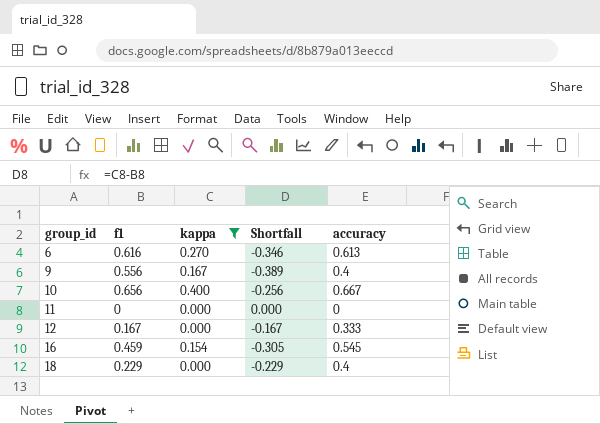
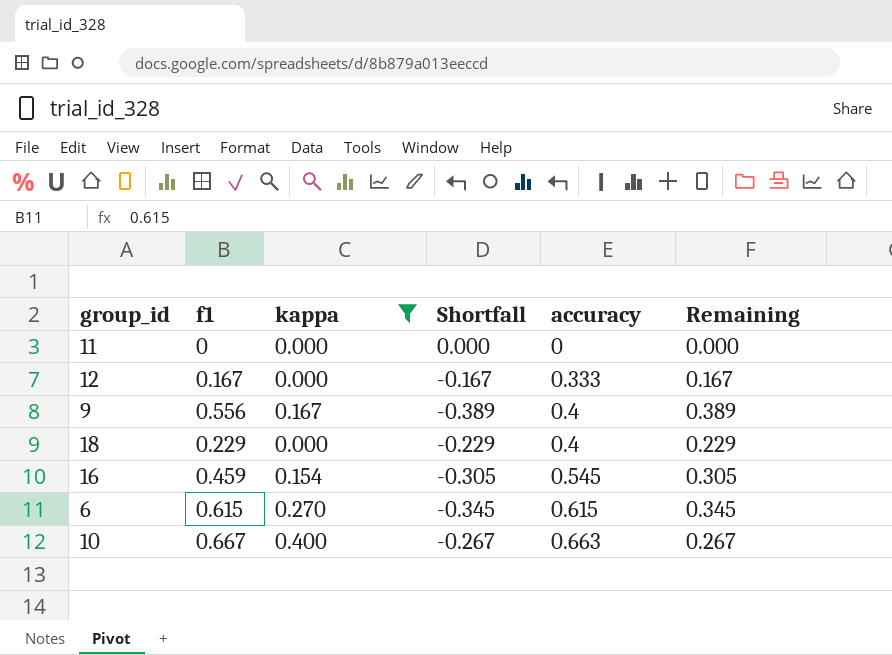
row order: group_id ascending -> accuracy ascending
column Remaining | formula: none -> [f1] - [kappa]
6 | f1: 0.616 -> 0.615
6 | Shortfall: -0.346 -> -0.345
6 | accuracy: 0.613 -> 0.615
10 | f1: 0.656 -> 0.667
10 | Shortfall: -0.256 -> -0.267
10 | accuracy: 0.667 -> 0.663

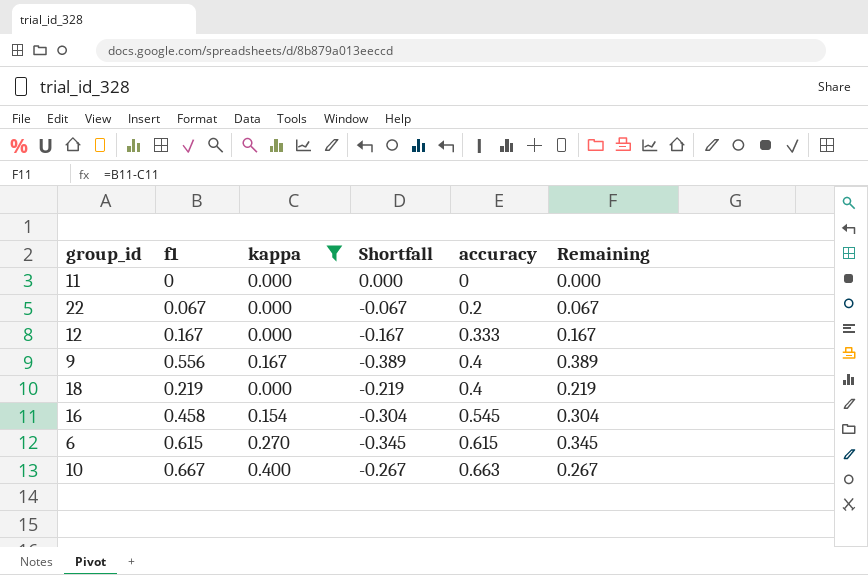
row 22: none -> 0.067 | 0.000 | -0.067 | 0.2 | 0.067
18 | f1: 0.229 -> 0.219
18 | Shortfall: -0.229 -> -0.219
18 | Remaining: 0.229 -> 0.219
16 | f1: 0.459 -> 0.458
16 | Shortfall: -0.305 -> -0.304
16 | Remaining: 0.305 -> 0.304

